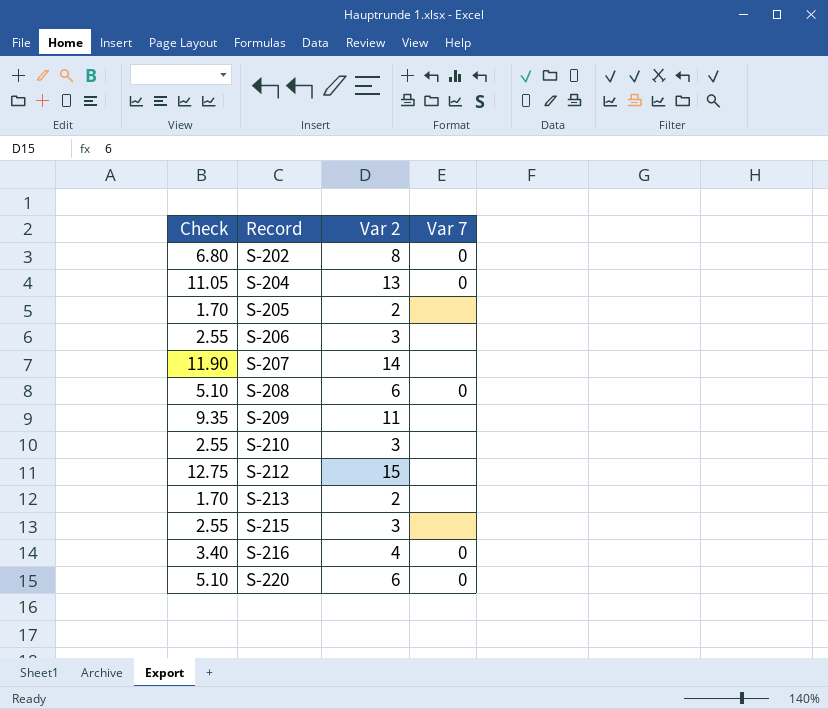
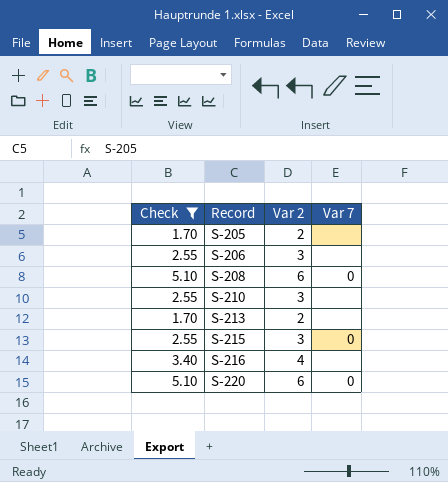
filter: none -> Check <= 5.10
S-215 | Var 7: none -> 0
S-216 | Var 7: 0 -> none

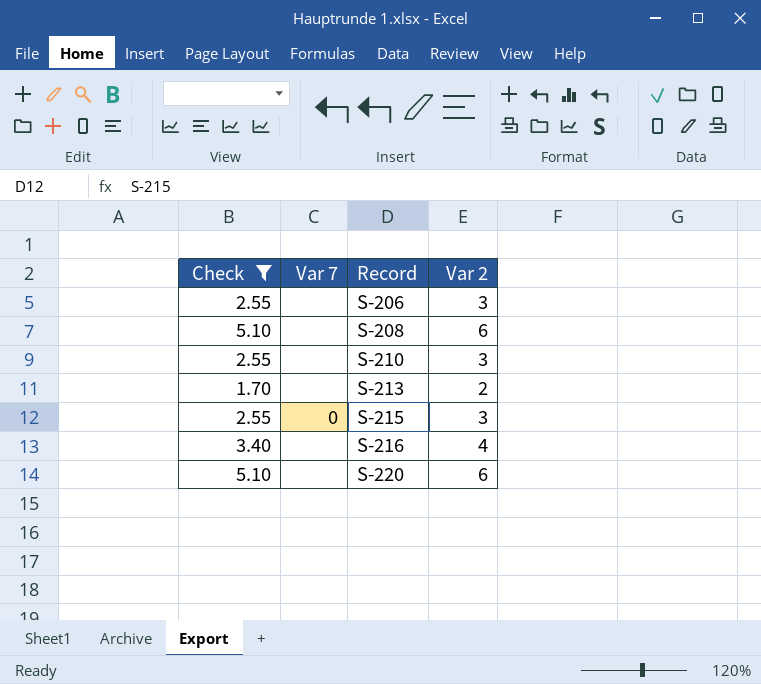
column Var 7 | position: 4 -> 2
row S-205: 1.70 | 2 | none -> none
S-208 | Var 7: 0 -> none
S-220 | Var 7: 0 -> none

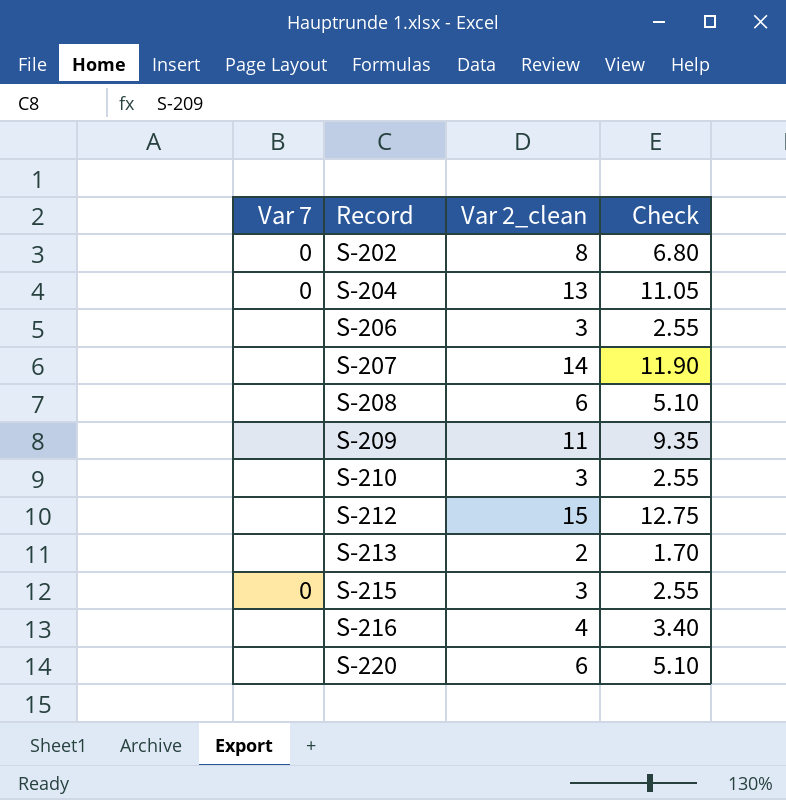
filter: Check <= 5.10 -> none
column name: Var 2 -> Var 2_clean
column Check | position: 1 -> 4

